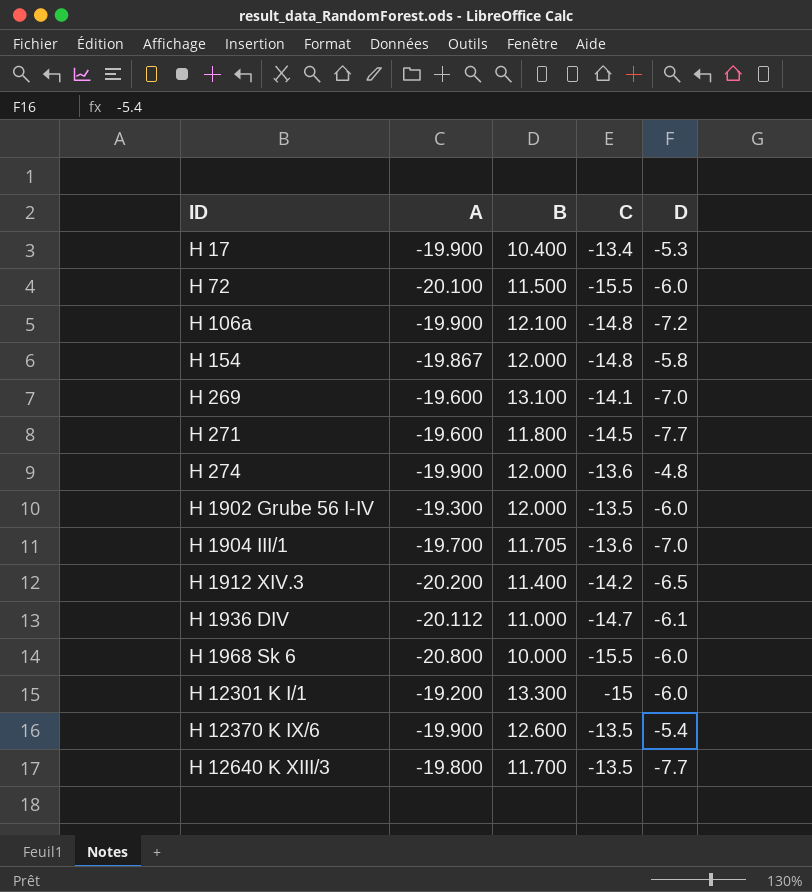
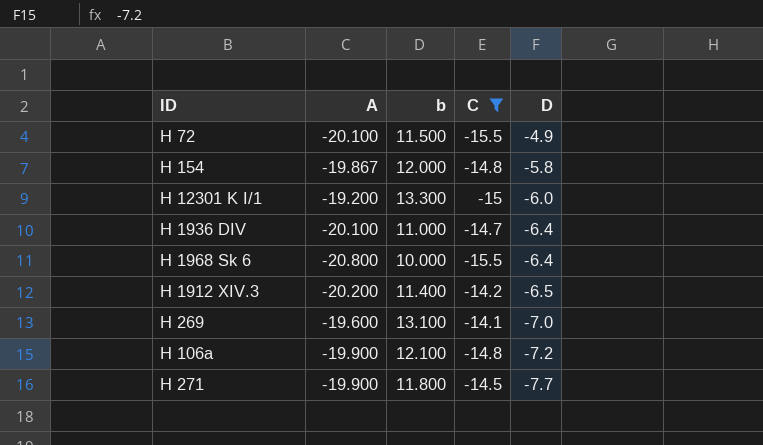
filter: none -> C <= -14.1
row order: ID ascending -> D descending
column name: B -> b
H 72 | D: -6.0 -> -4.9
H 1936 DIV | A: -20.112 -> -20.100
H 1936 DIV | D: -6.1 -> -6.4
H 1968 Sk 6 | D: -6.0 -> -6.4
H 271 | A: -19.600 -> -19.900

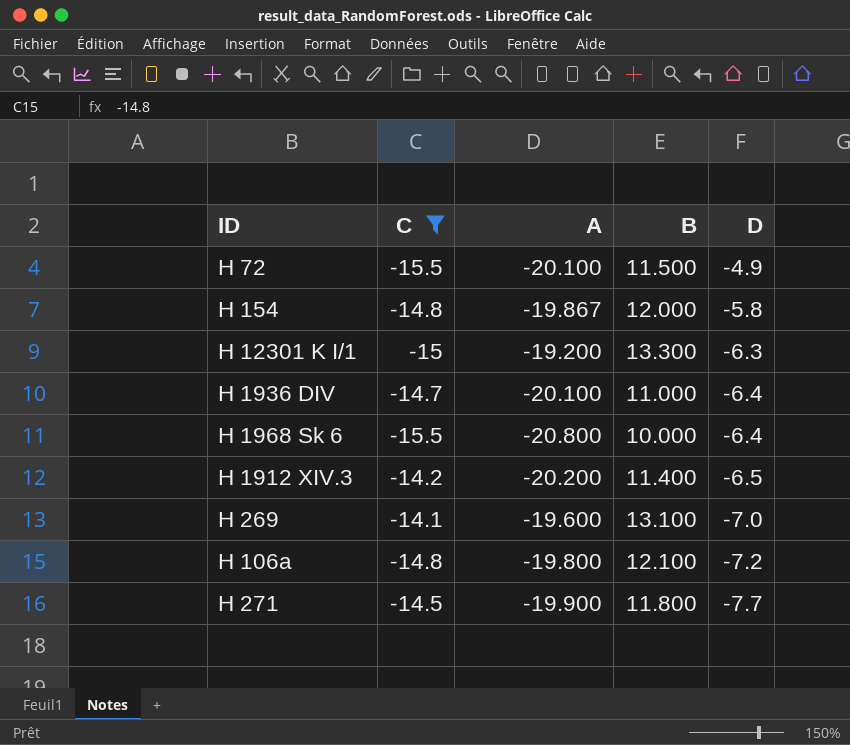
column C | position: 4 -> 2
column name: b -> B
H 12301 K I/1 | D: -6.0 -> -6.3
H 106a | A: -19.900 -> -19.800

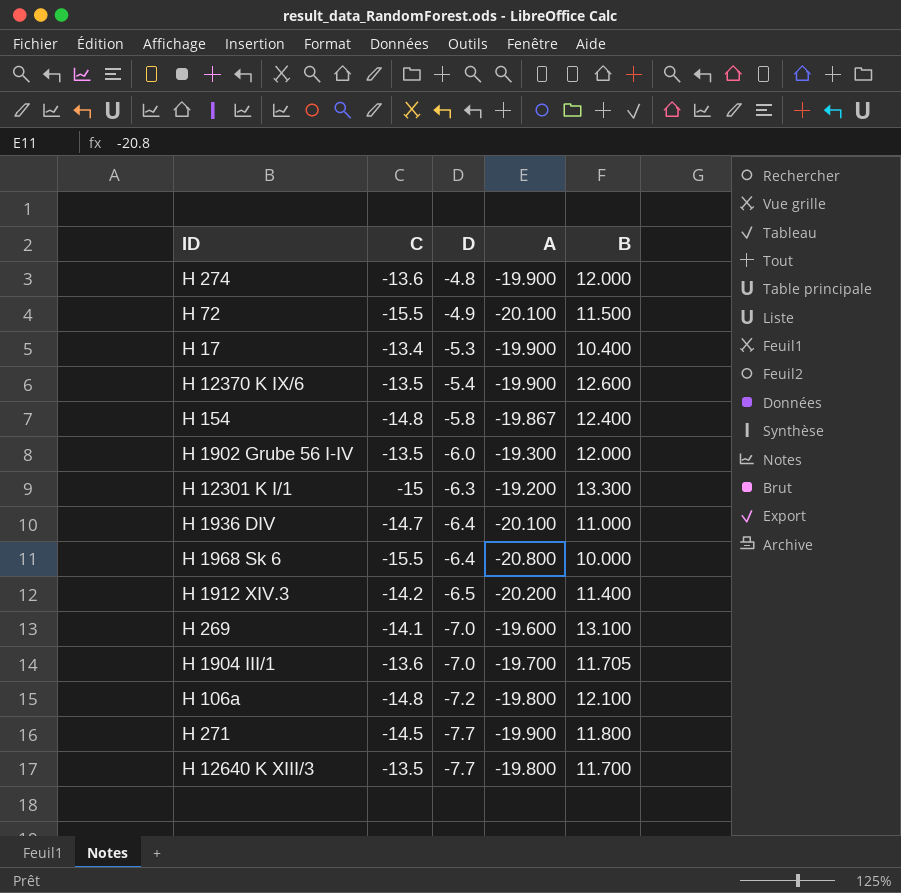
filter: C <= -14.1 -> none
column D | position: 5 -> 3
H 154 | B: 12.000 -> 12.400

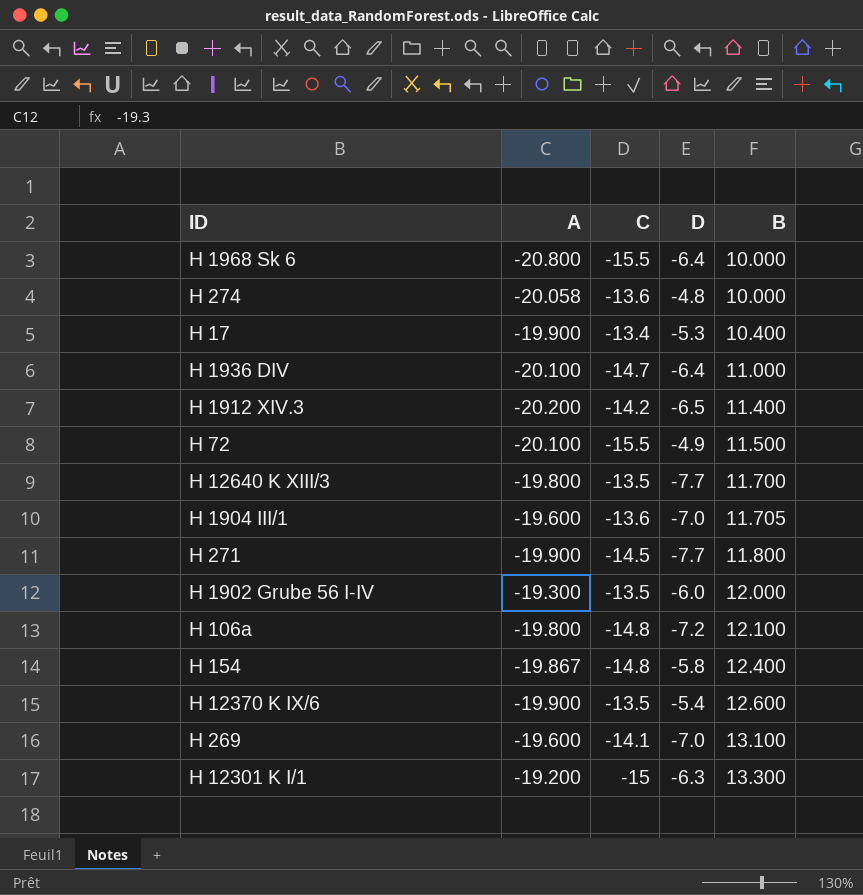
row order: D descending -> B ascending
column A | position: 4 -> 2
H 274 | A: -19.900 -> -20.058
H 274 | B: 12.000 -> 10.000
H 1904 III/1 | A: -19.700 -> -19.600

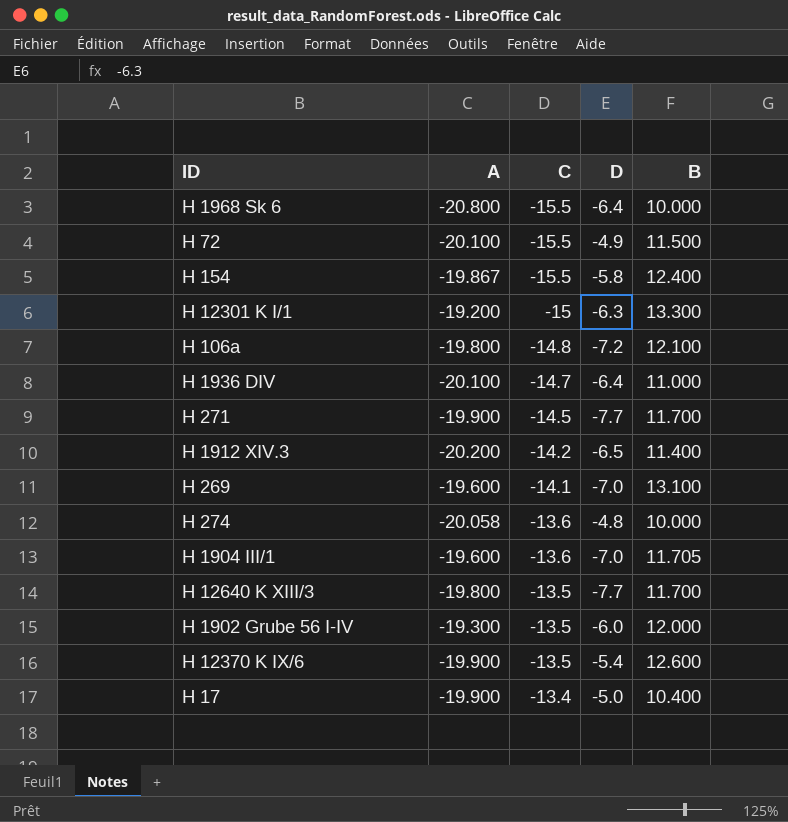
row order: B ascending -> C ascending
H 154 | C: -14.8 -> -15.5
H 271 | B: 11.800 -> 11.700
H 17 | D: -5.3 -> -5.0

